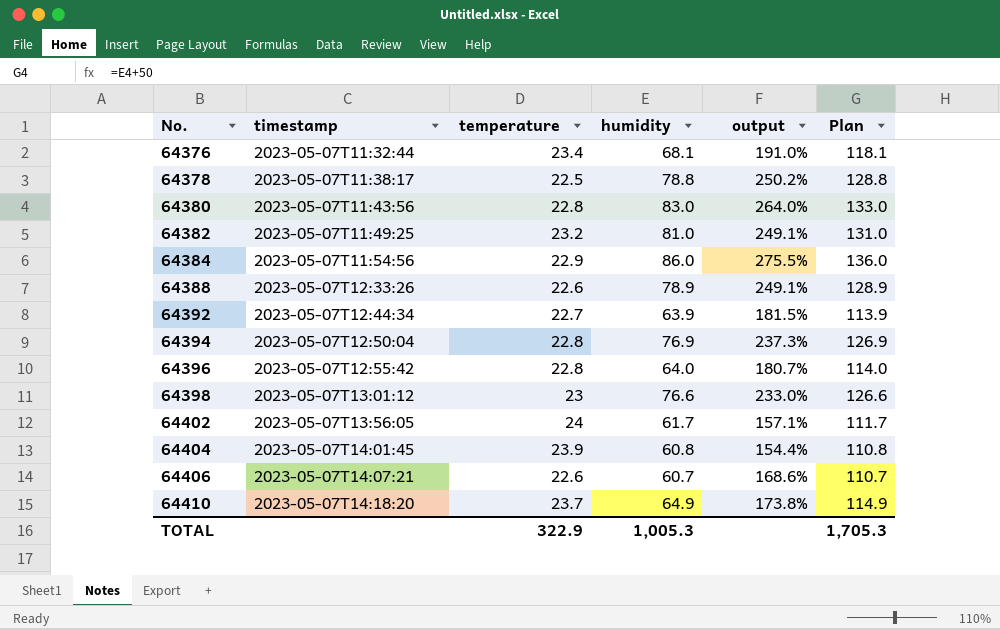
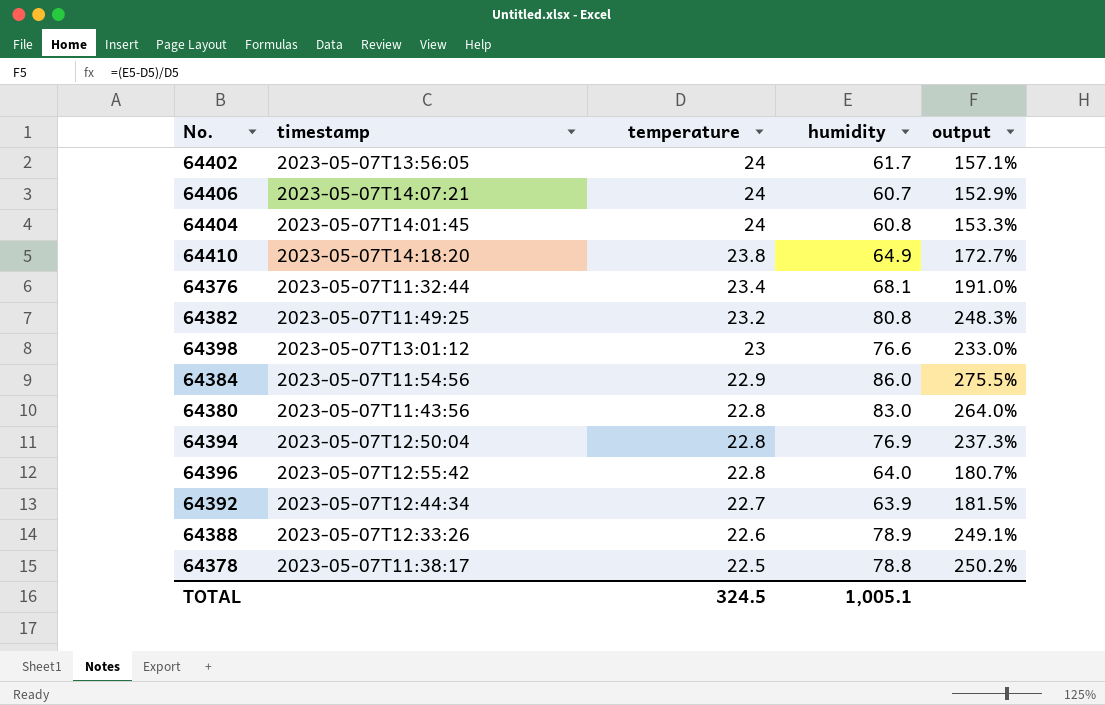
row order: No. ascending -> temperature descending
column Plan | formula: [humidity] + 50 -> none
64406 | temperature: 22.6 -> 24
64406 | output: 168.6% -> 152.9%
64404 | temperature: 23.9 -> 24
64404 | output: 154.4% -> 153.3%
64410 | temperature: 23.7 -> 23.8
64410 | output: 173.8% -> 172.7%
64382 | humidity: 81.0 -> 80.8
64382 | output: 249.1% -> 248.3%
TOTAL | temperature: 322.9 -> 324.5
TOTAL | humidity: 1,005.3 -> 1,005.1

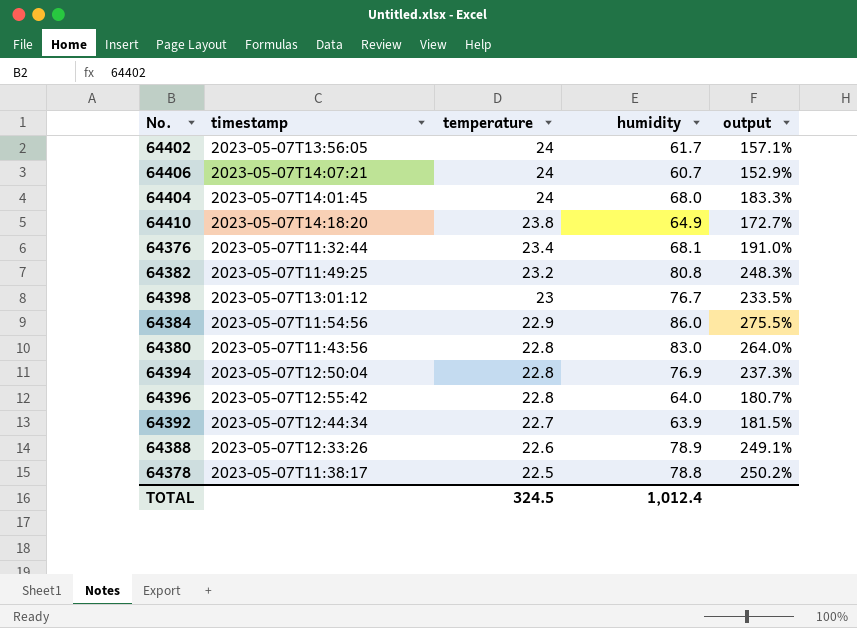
64404 | humidity: 60.8 -> 68.0
64404 | output: 153.3% -> 183.3%
64398 | humidity: 76.6 -> 76.7
64398 | output: 233.0% -> 233.5%
TOTAL | humidity: 1,005.1 -> 1,012.4

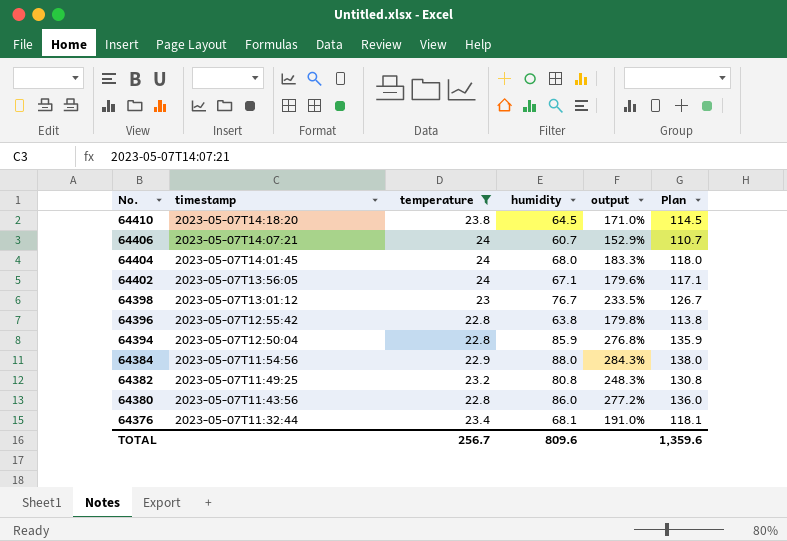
filter: none -> temperature >= 22.8
row order: temperature descending -> No. descending
column Plan | formula: none -> [humidity] + 50
64410 | humidity: 64.9 -> 64.5
64410 | output: 172.7% -> 171.0%
64402 | humidity: 61.7 -> 67.1
64402 | output: 157.1% -> 179.6%
64396 | humidity: 64.0 -> 63.8
64396 | output: 180.7% -> 179.8%
64394 | humidity: 76.9 -> 85.9
64394 | output: 237.3% -> 276.8%
64384 | humidity: 86.0 -> 88.0
64384 | output: 275.5% -> 284.3%
64380 | humidity: 83.0 -> 86.0
64380 | output: 264.0% -> 277.2%
TOTAL | temperature: 324.5 -> 256.7
TOTAL | humidity: 1,012.4 -> 809.6

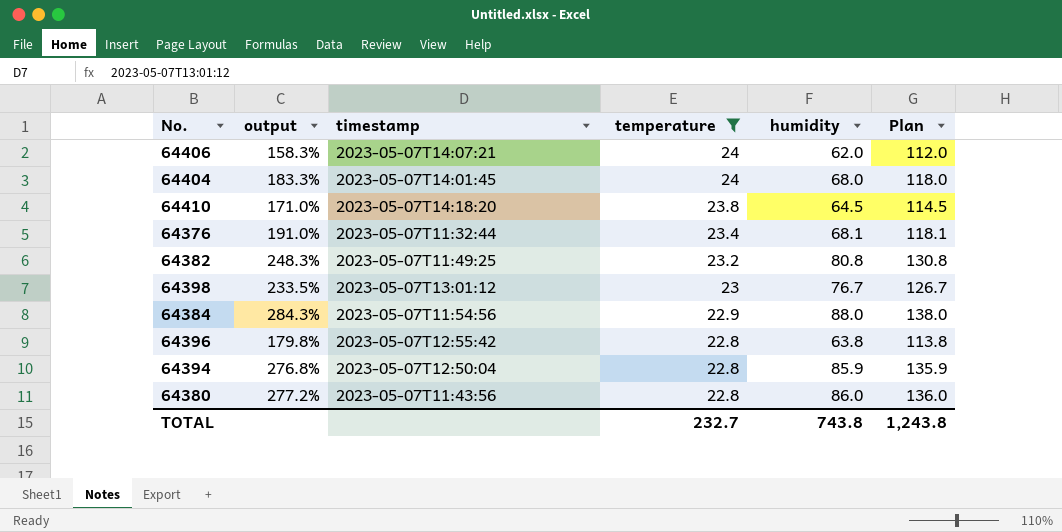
row order: No. descending -> temperature descending
column output | position: 5 -> 2
row 64402: 2023-05-07T13:56:05 | 24 | 67.1 | 179.6% | 117.1 -> none
64406 | output: 152.9% -> 158.3%
64406 | humidity: 60.7 -> 62.0
64406 | Plan: 110.7 -> 112.0
TOTAL | temperature: 256.7 -> 232.7
TOTAL | humidity: 809.6 -> 743.8
TOTAL | Plan: 1,359.6 -> 1,243.8

